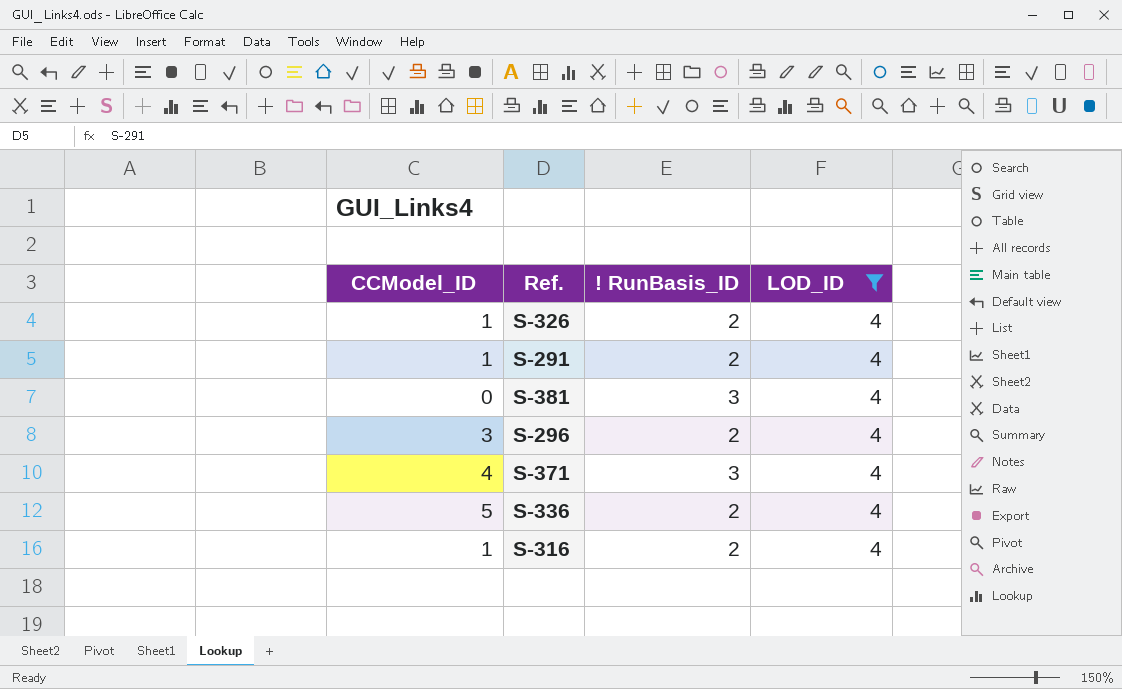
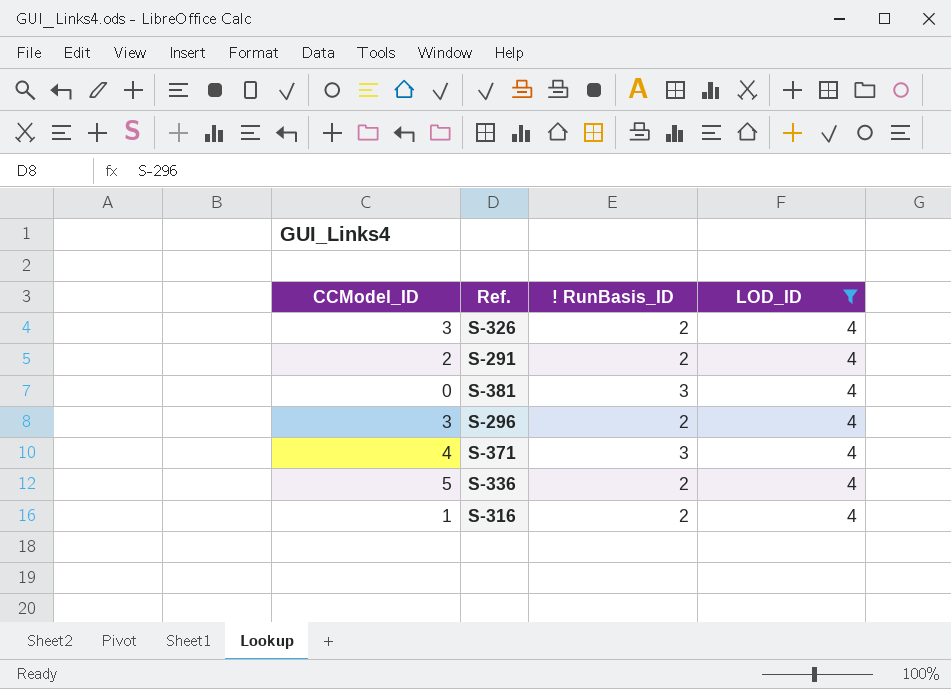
S-326 | CCModel_ID: 1 -> 3
S-291 | CCModel_ID: 1 -> 2

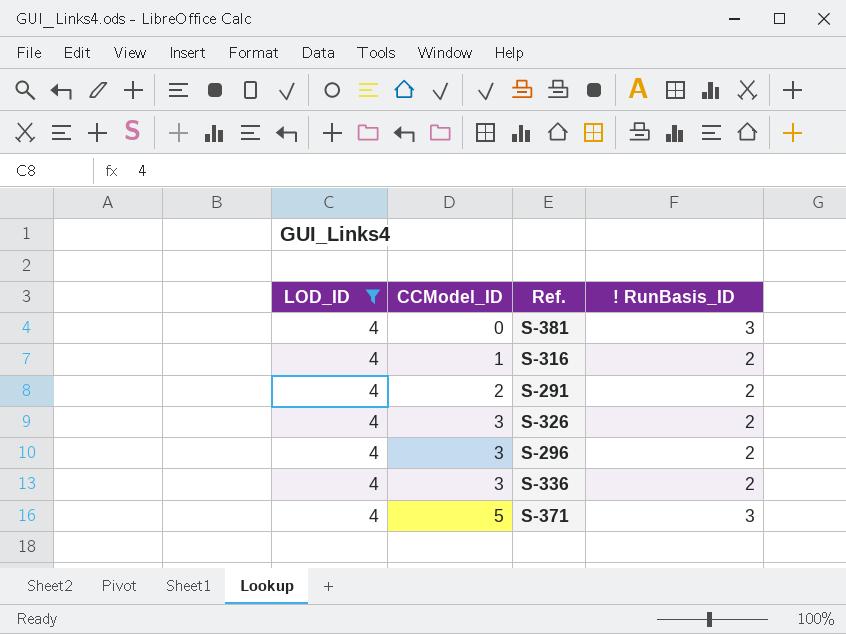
row order: none -> CCModel_ID ascending
column LOD_ID | position: 4 -> 1
S-336 | CCModel_ID: 5 -> 3
S-371 | CCModel_ID: 4 -> 5

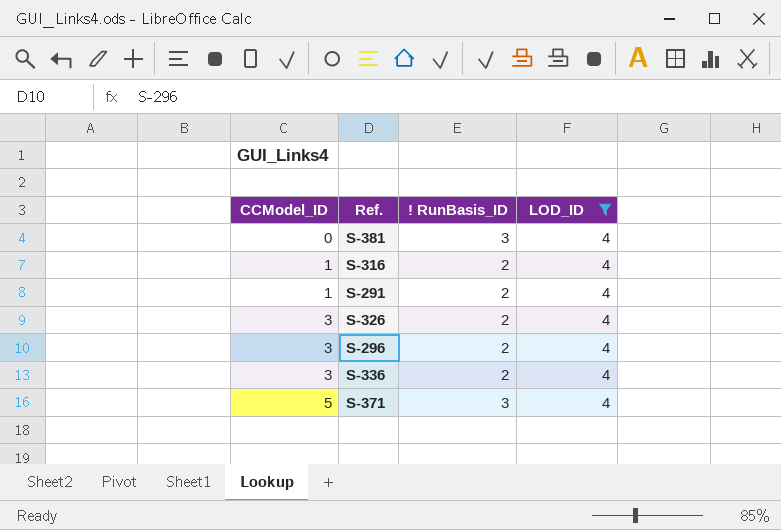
column LOD_ID | position: 1 -> 4
S-291 | CCModel_ID: 2 -> 1

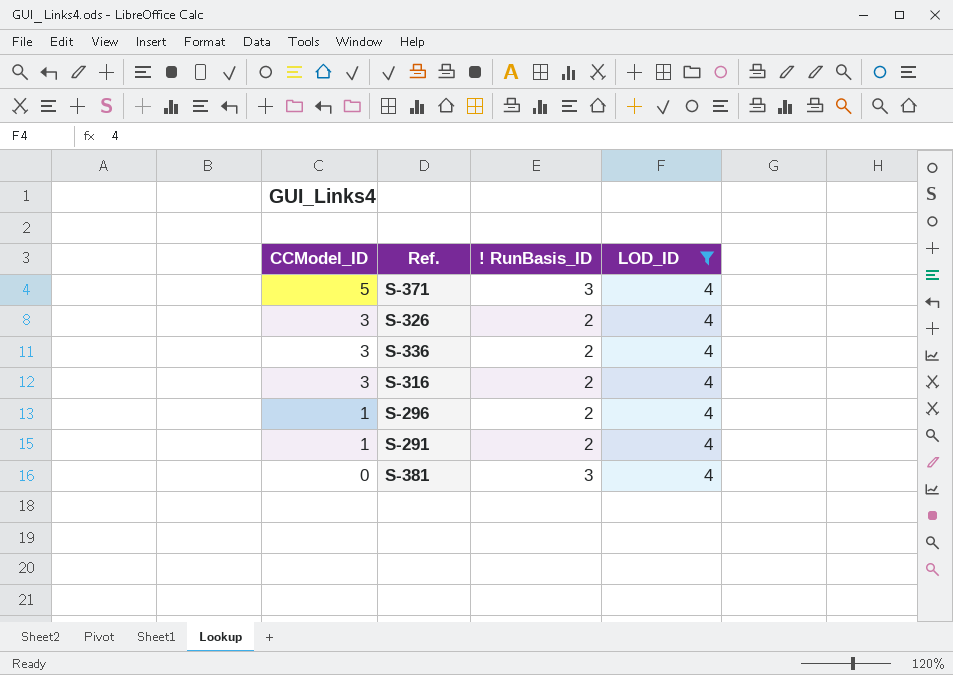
row order: CCModel_ID ascending -> CCModel_ID descending
S-316 | CCModel_ID: 1 -> 3
S-296 | CCModel_ID: 3 -> 1

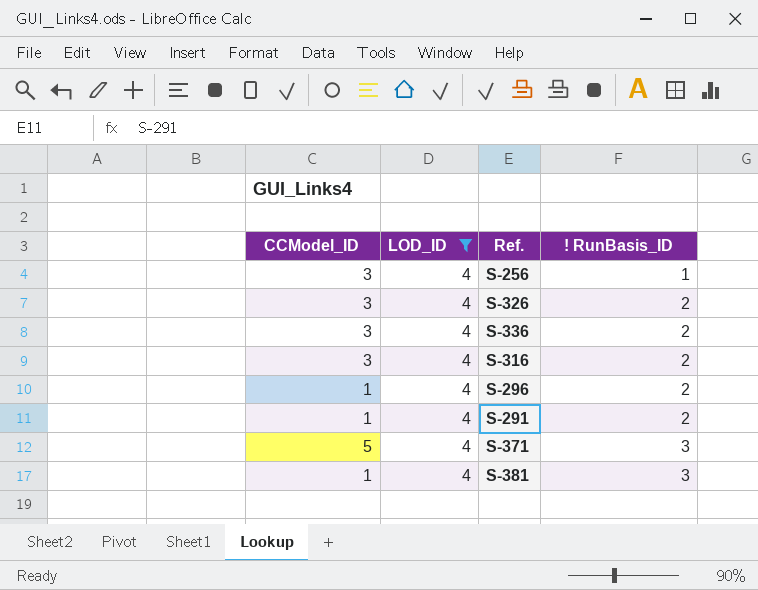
row order: CCModel_ID descending -> ! RunBasis_ID ascending
column LOD_ID | position: 4 -> 2
row S-256: none -> 3 | 4 | 1
S-381 | CCModel_ID: 0 -> 1

